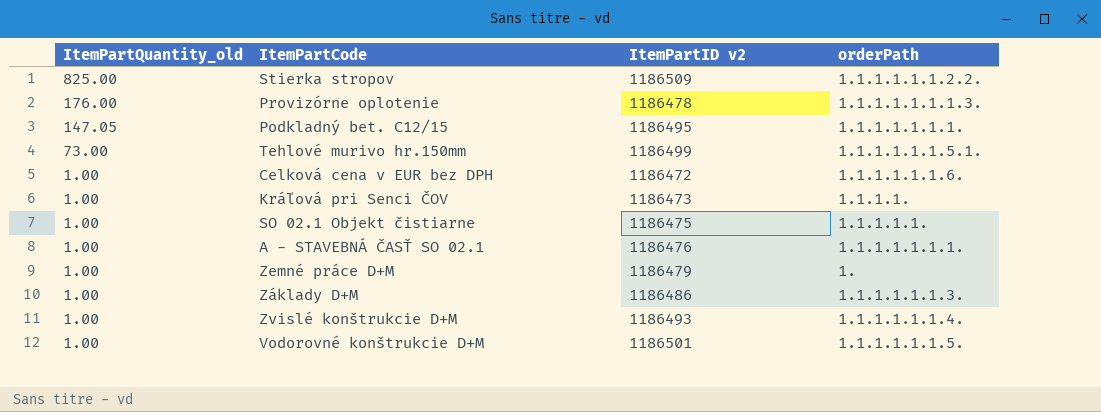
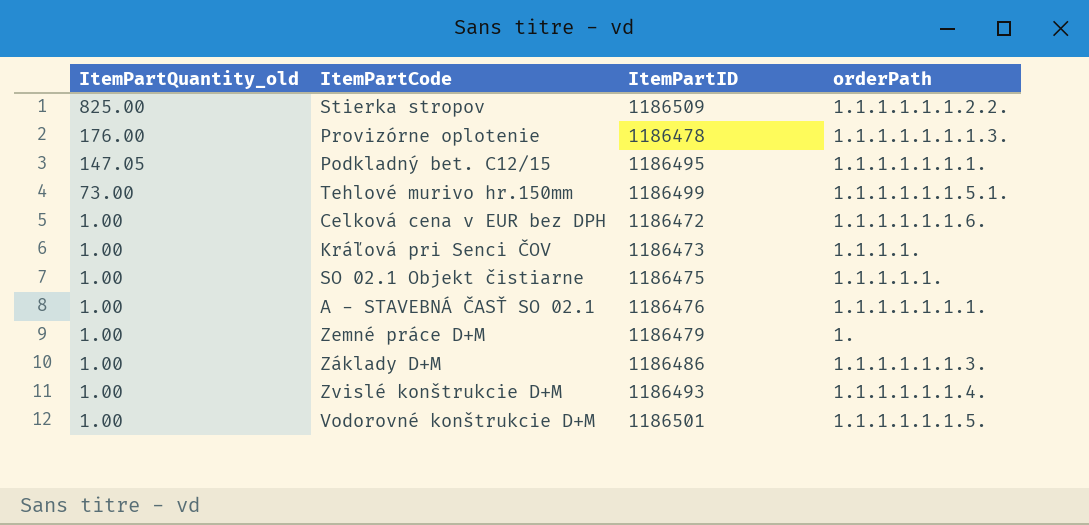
column name: ItemPartID v2 -> ItemPartID

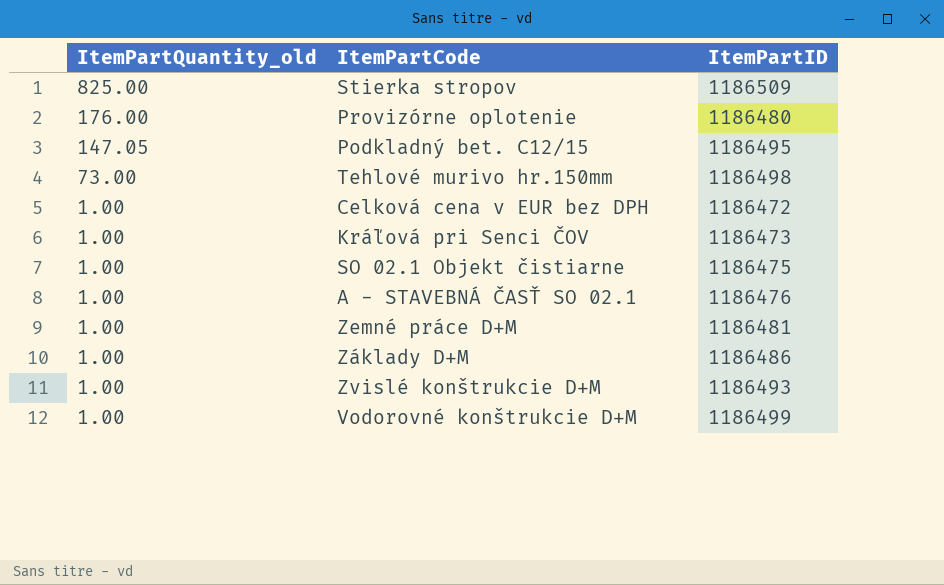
column orderPath | position: 4 -> none
Provizórne oplotenie | ItemPartID: 1186478 -> 1186480
Tehlové murivo hr.150mm | ItemPartID: 1186499 -> 1186498
Zemné práce D+M | ItemPartID: 1186479 -> 1186481
Vodorovné konštrukcie D+M | ItemPartID: 1186501 -> 1186499

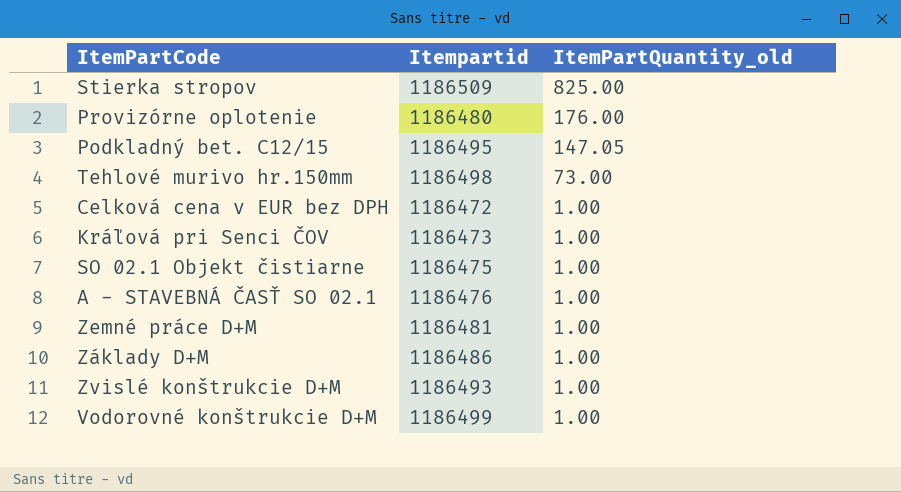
column name: ItemPartID -> Itempartid
column ItemPartQuantity_old | position: 1 -> 3

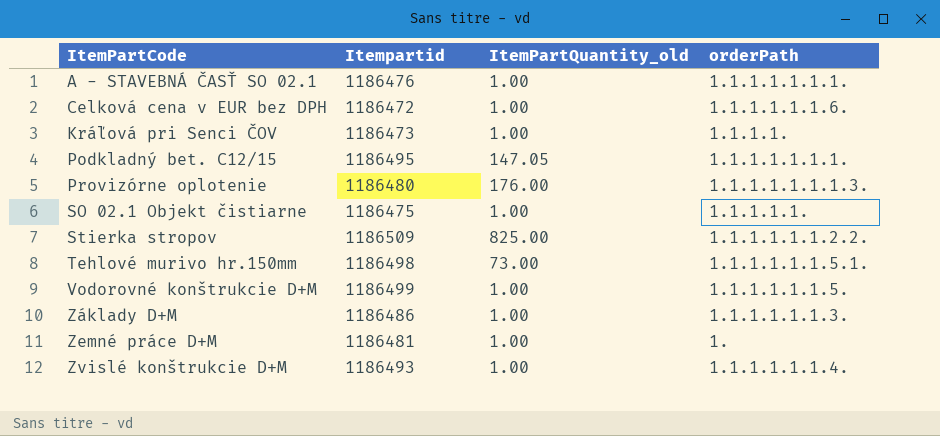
row order: ItemPartQuantity_old descending -> ItemPartCode ascending
column orderPath | position: none -> 4

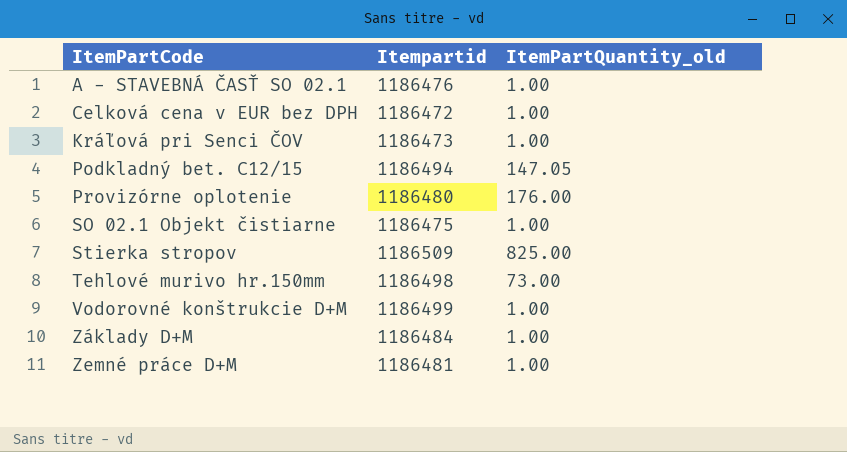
column orderPath | position: 4 -> none
row Zvislé konštrukcie D+M: 1186493 | 1.00 | 1.1.1.1.1.1.4. -> none
Podkladný bet. C12/15 | Itempartid: 1186495 -> 1186494
Základy D+M | Itempartid: 1186486 -> 1186484

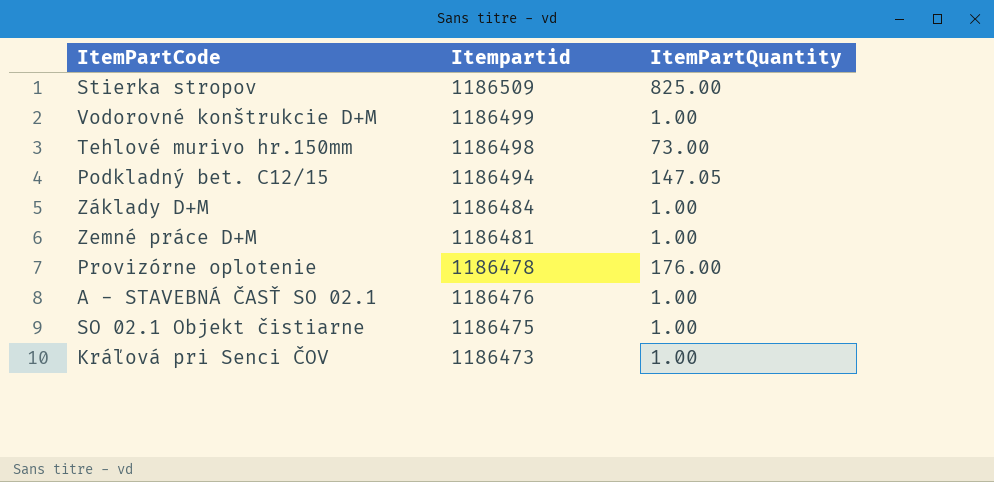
row order: ItemPartCode ascending -> Itempartid descending
column name: ItemPartQuantity_old -> ItemPartQuantity
row Celková cena v EUR bez DPH: 1186472 | 1.00 -> none
Provizórne oplotenie | Itempartid: 1186480 -> 1186478

